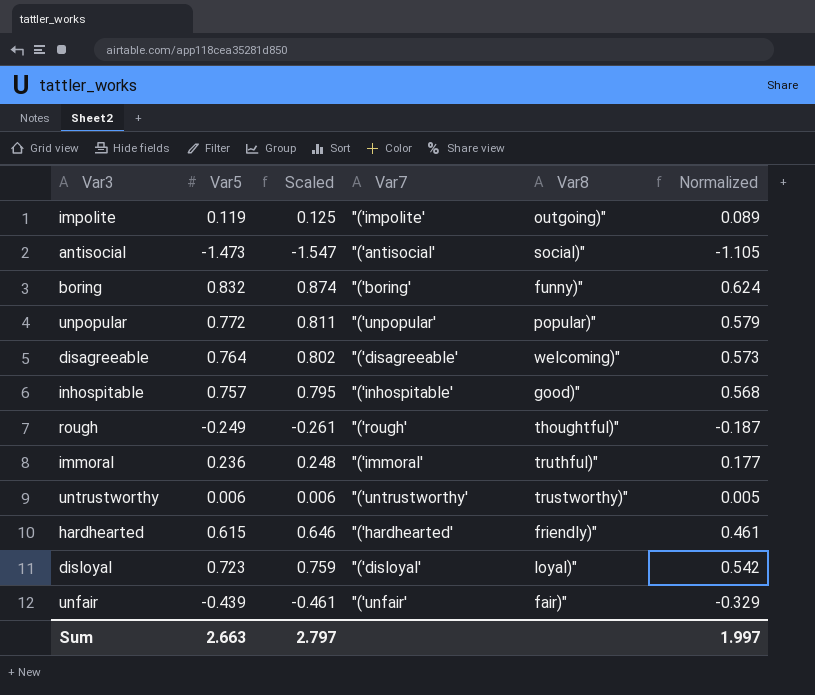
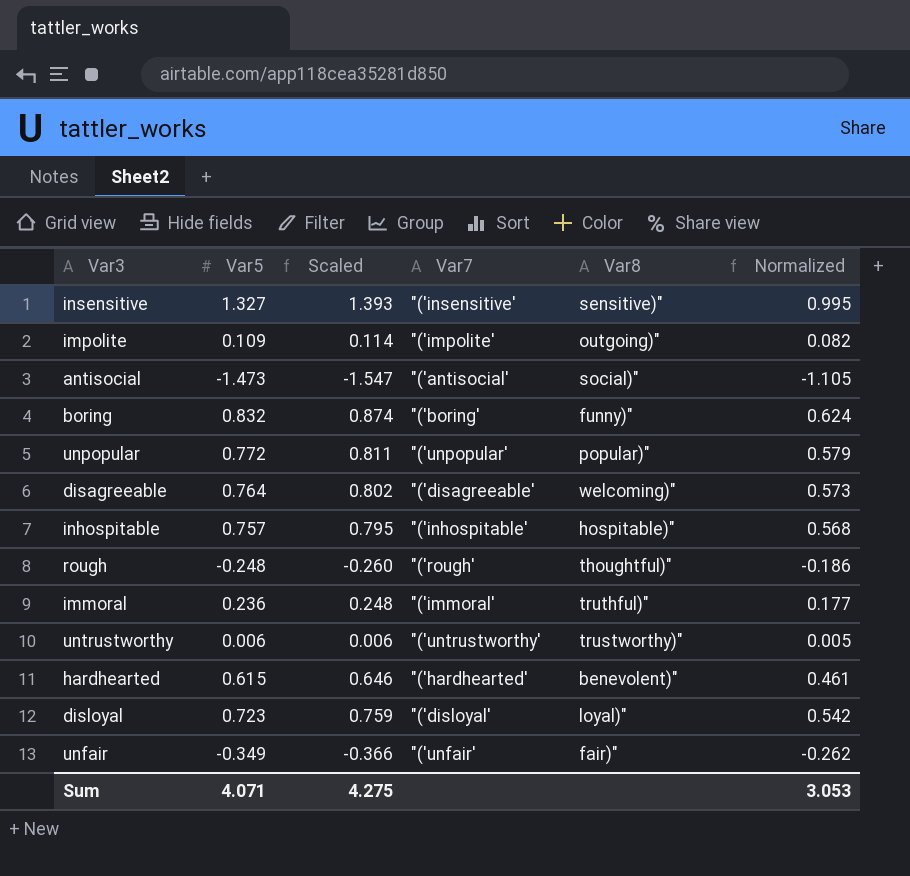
row insensitive: none -> 1.327 | 1.393 | "('insensitive' | sensitive)" | 0.995
impolite | Var5: 0.119 -> 0.109
impolite | Scaled: 0.125 -> 0.114
impolite | Normalized: 0.089 -> 0.082
inhospitable | Var8: good)" -> hospitable)"
rough | Var5: -0.249 -> -0.248
rough | Scaled: -0.261 -> -0.260
rough | Normalized: -0.187 -> -0.186
hardhearted | Var8: friendly)" -> benevolent)"
unfair | Var5: -0.439 -> -0.349
unfair | Scaled: -0.461 -> -0.366
unfair | Normalized: -0.329 -> -0.262
Sum | Var5: 2.663 -> 4.071
Sum | Scaled: 2.797 -> 4.275
Sum | Normalized: 1.997 -> 3.053

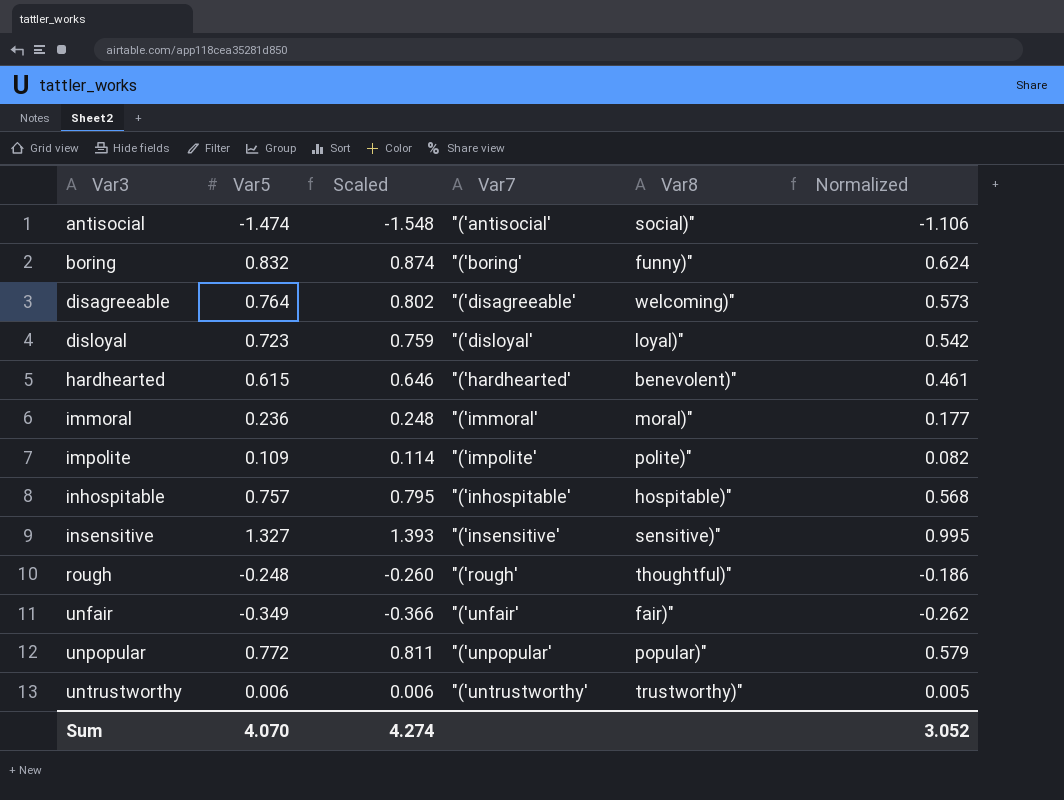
row order: none -> Var3 ascending
antisocial | Var5: -1.473 -> -1.474
antisocial | Scaled: -1.547 -> -1.548
antisocial | Normalized: -1.105 -> -1.106
immoral | Var8: truthful)" -> moral)"
impolite | Var8: outgoing)" -> polite)"
Sum | Var5: 4.071 -> 4.070
Sum | Scaled: 4.275 -> 4.274
Sum | Normalized: 3.053 -> 3.052

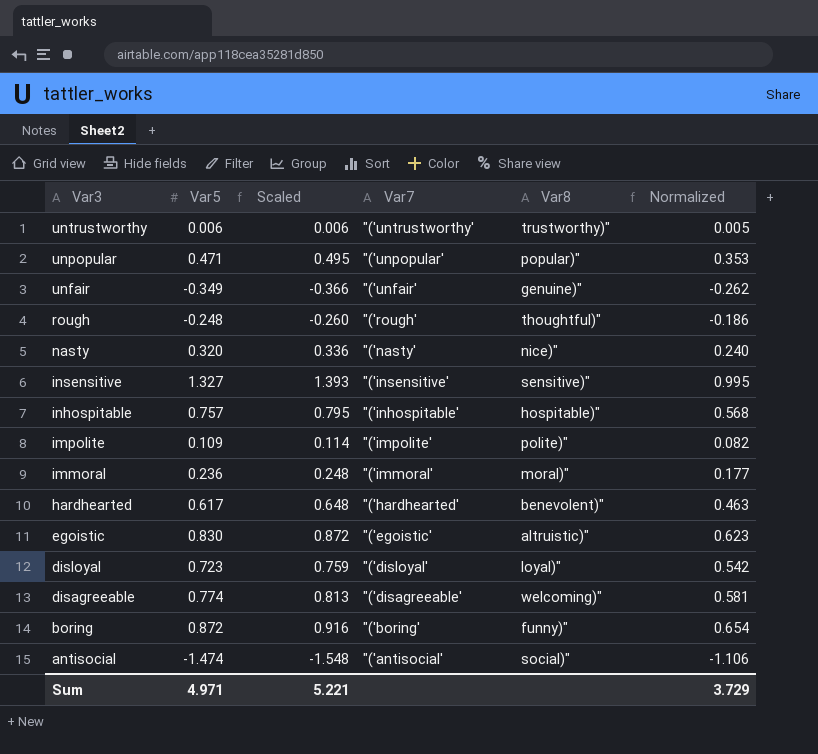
row order: Var3 ascending -> Var3 descending
unpopular | Var5: 0.772 -> 0.471
unpopular | Scaled: 0.811 -> 0.495
unpopular | Normalized: 0.579 -> 0.353
unfair | Var8: fair)" -> genuine)"
row nasty: none -> 0.320 | 0.336 | "('nasty' | nice)" | 0.240
hardhearted | Var5: 0.615 -> 0.617
hardhearted | Scaled: 0.646 -> 0.648
hardhearted | Normalized: 0.461 -> 0.463
row egoistic: none -> 0.830 | 0.872 | "('egoistic' | altruistic)" | 0.623
disagreeable | Var5: 0.764 -> 0.774
disagreeable | Scaled: 0.802 -> 0.813
disagreeable | Normalized: 0.573 -> 0.581
boring | Var5: 0.832 -> 0.872
boring | Scaled: 0.874 -> 0.916
boring | Normalized: 0.624 -> 0.654
Sum | Var5: 4.070 -> 4.971
Sum | Scaled: 4.274 -> 5.221
Sum | Normalized: 3.052 -> 3.729

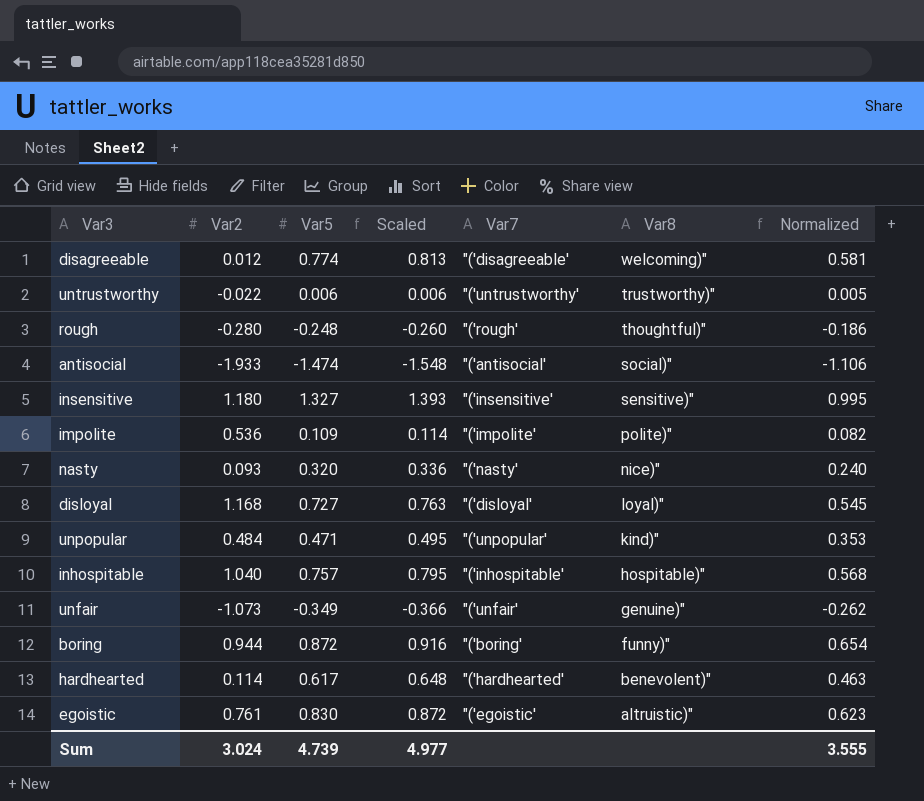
row order: Var3 descending -> Var8 descending
column Var2 | position: none -> 2
row immoral: 0.236 | 0.248 | "('immoral' | moral)" | 0.177 -> none
disloyal | Var5: 0.723 -> 0.727
disloyal | Scaled: 0.759 -> 0.763
disloyal | Normalized: 0.542 -> 0.545
unpopular | Var8: popular)" -> kind)"
Sum | Var5: 4.971 -> 4.739
Sum | Scaled: 5.221 -> 4.977
Sum | Normalized: 3.729 -> 3.555

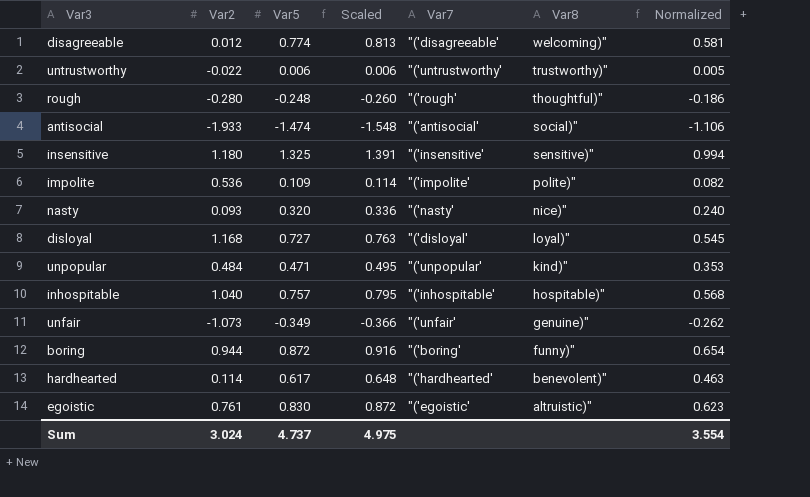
insensitive | Var5: 1.327 -> 1.325
insensitive | Scaled: 1.393 -> 1.391
insensitive | Normalized: 0.995 -> 0.994
Sum | Var5: 4.739 -> 4.737
Sum | Scaled: 4.977 -> 4.975
Sum | Normalized: 3.555 -> 3.554

